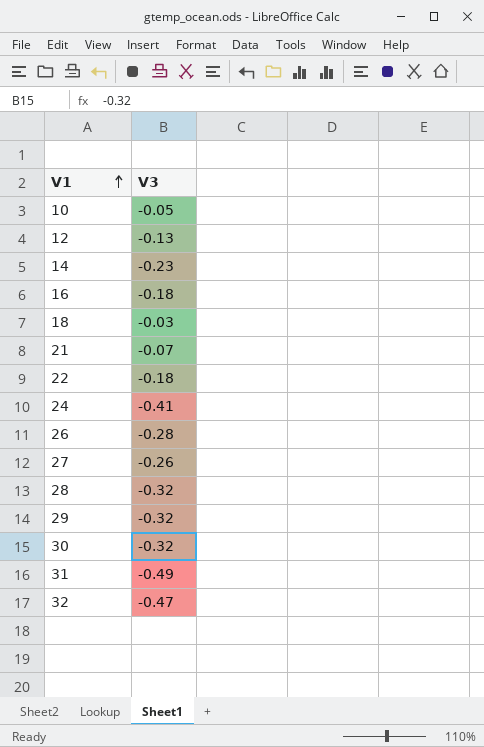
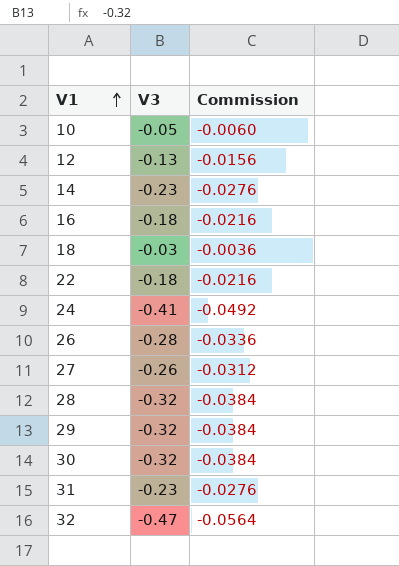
column Commission | formula: none -> [V3] * 0.12
row 21: -0.07 -> none
31 | V3: -0.49 -> -0.23

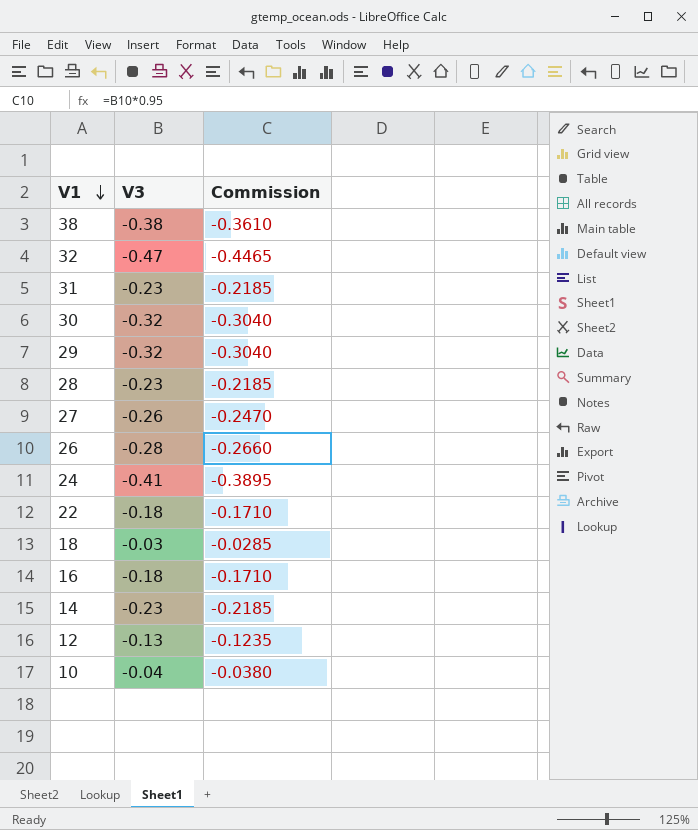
row order: V1 ascending -> V1 descending
column Commission | formula: [V3] * 0.12 -> [V3] * 0.95
row 38: none -> -0.38 | -0.3610
28 | V3: -0.32 -> -0.23
10 | V3: -0.05 -> -0.04

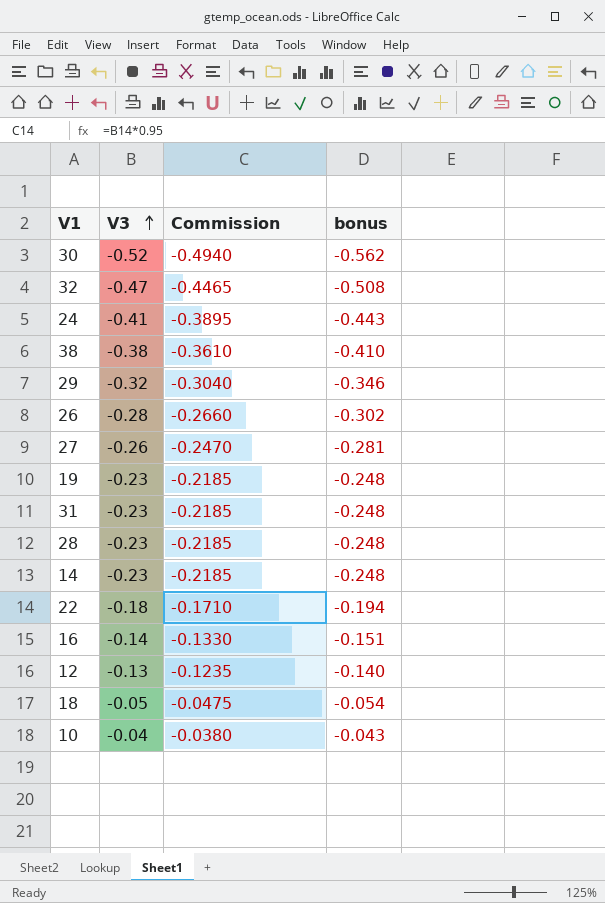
row order: V1 descending -> V3 ascending
column bonus | formula: none -> [V3] * 1.08
30 | V3: -0.32 -> -0.52
30 | Commission: -0.3040 -> -0.4940
row 19: none -> -0.23 | -0.2185 | -0.248
16 | V3: -0.18 -> -0.14
16 | Commission: -0.1710 -> -0.1330
18 | V3: -0.03 -> -0.05
18 | Commission: -0.0285 -> -0.0475

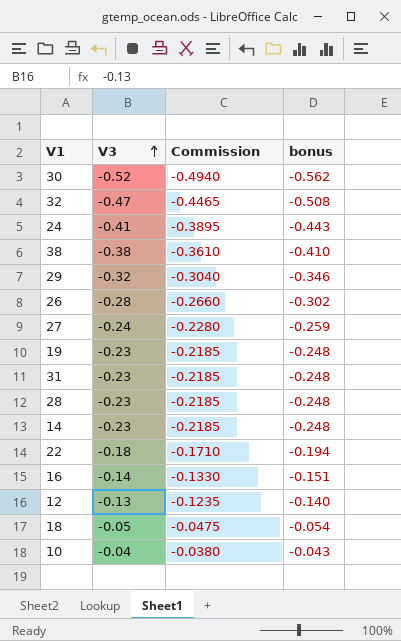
27 | V3: -0.26 -> -0.24
27 | Commission: -0.2470 -> -0.2280
27 | bonus: -0.281 -> -0.259

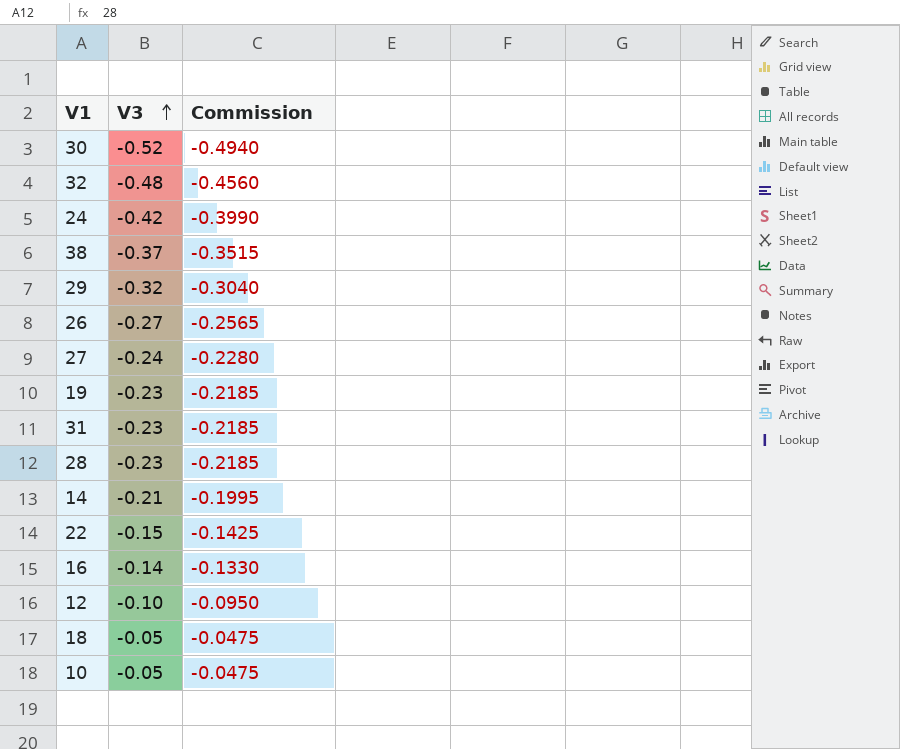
column bonus | formula: [V3] * 1.08 -> none
32 | V3: -0.47 -> -0.48
32 | Commission: -0.4465 -> -0.4560
24 | V3: -0.41 -> -0.42
24 | Commission: -0.3895 -> -0.3990
38 | V3: -0.38 -> -0.37
38 | Commission: -0.3610 -> -0.3515
26 | V3: -0.28 -> -0.27
26 | Commission: -0.2660 -> -0.2565
14 | V3: -0.23 -> -0.21
14 | Commission: -0.2185 -> -0.1995
22 | V3: -0.18 -> -0.15
22 | Commission: -0.1710 -> -0.1425
12 | V3: -0.13 -> -0.10
12 | Commission: -0.1235 -> -0.0950
10 | V3: -0.04 -> -0.05
10 | Commission: -0.0380 -> -0.0475

